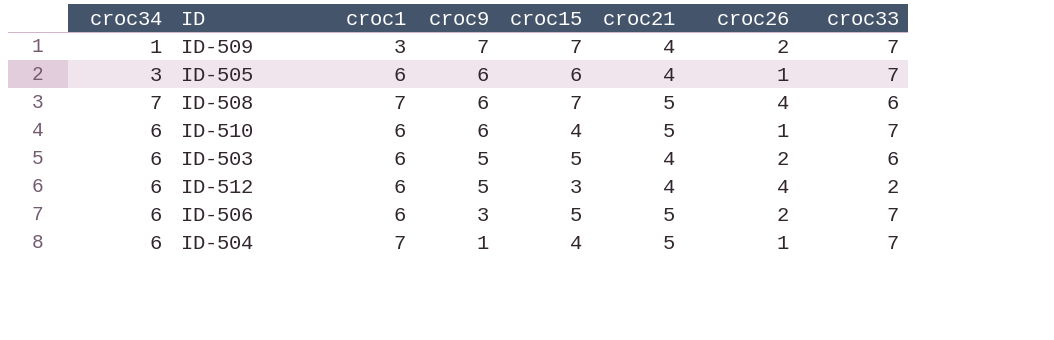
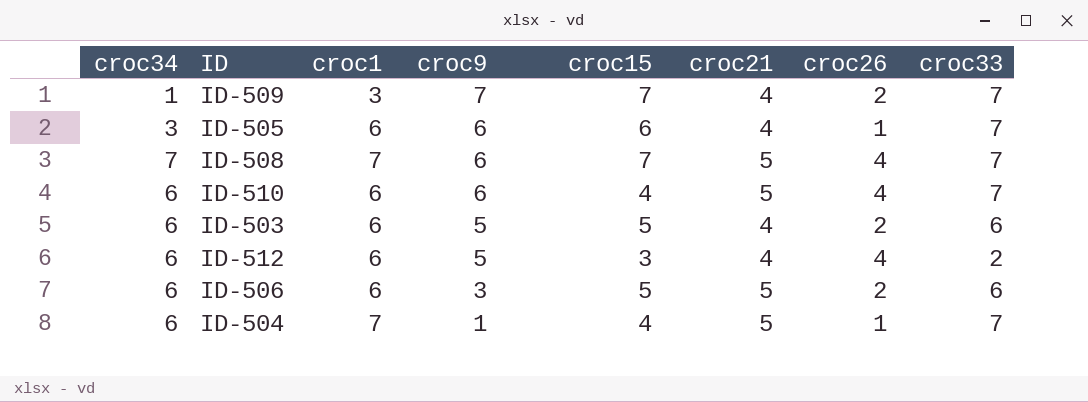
ID-508 | croc33: 6 -> 7
ID-510 | croc26: 1 -> 4
ID-506 | croc33: 7 -> 6

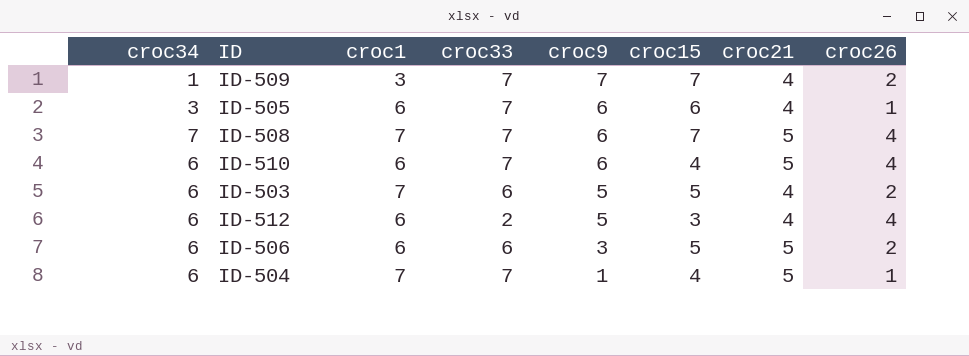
column croc33 | position: 8 -> 4
ID-503 | croc1: 6 -> 7

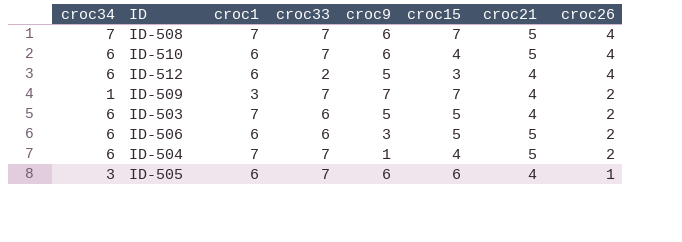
row order: croc9 descending -> croc26 descending
ID-504 | croc26: 1 -> 2

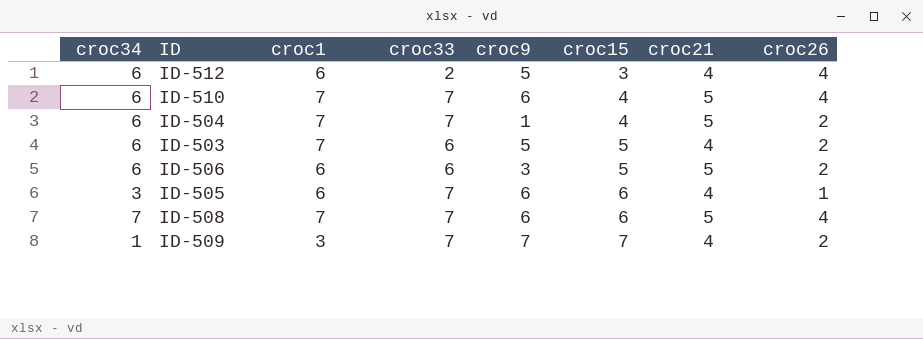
row order: croc26 descending -> croc15 ascending
ID-510 | croc1: 6 -> 7
ID-508 | croc15: 7 -> 6

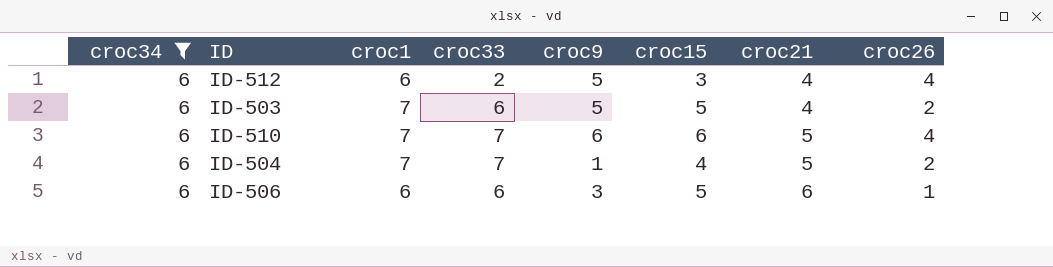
filter: none -> croc34 = 6
row order: croc15 ascending -> croc21 ascending
ID-510 | croc15: 4 -> 6
ID-506 | croc21: 5 -> 6
ID-506 | croc26: 2 -> 1

